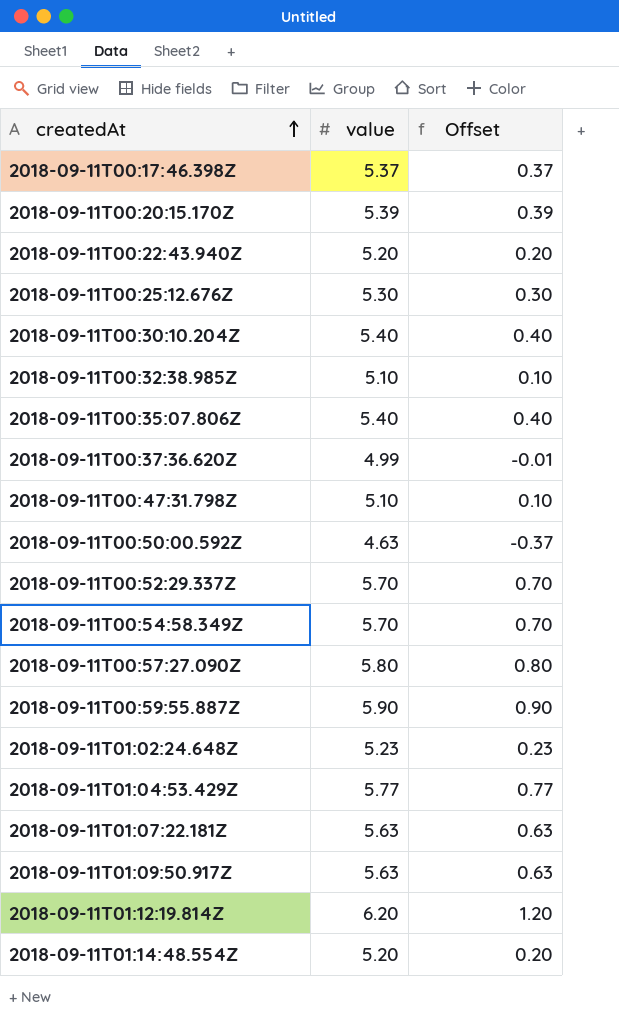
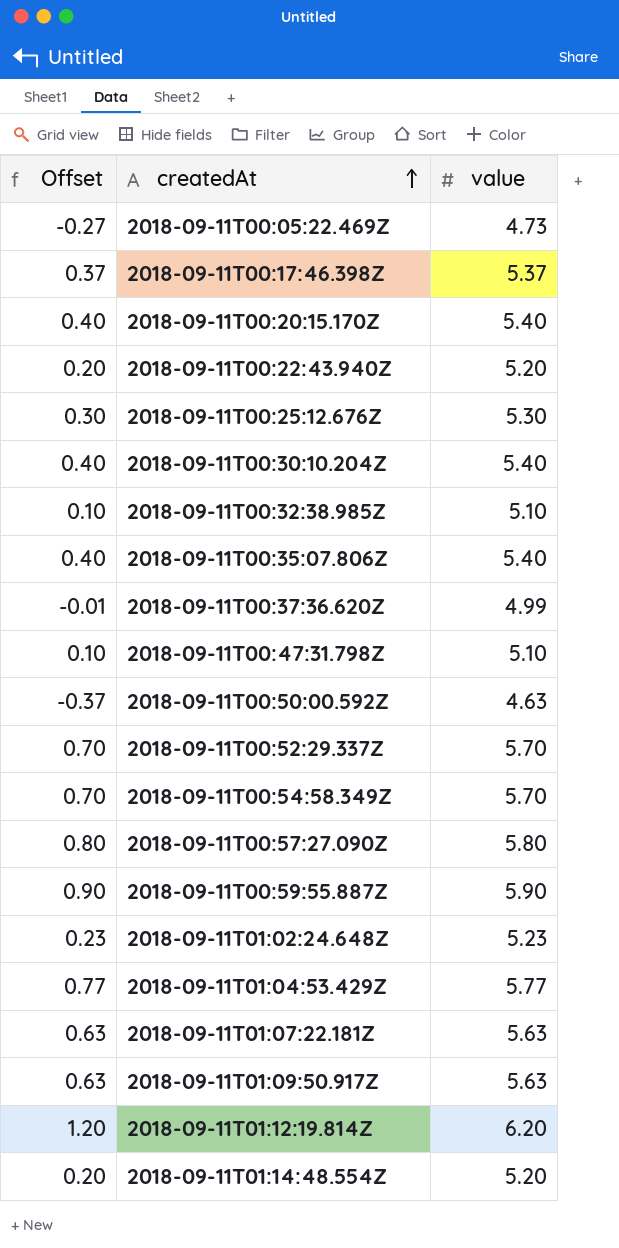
column Offset | position: 3 -> 1
row 2018-09-11T00:05:22.469Z: none -> -0.27 | 4.73
2018-09-11T00:20:15.170Z | Offset: 0.39 -> 0.40
2018-09-11T00:20:15.170Z | value: 5.39 -> 5.40

